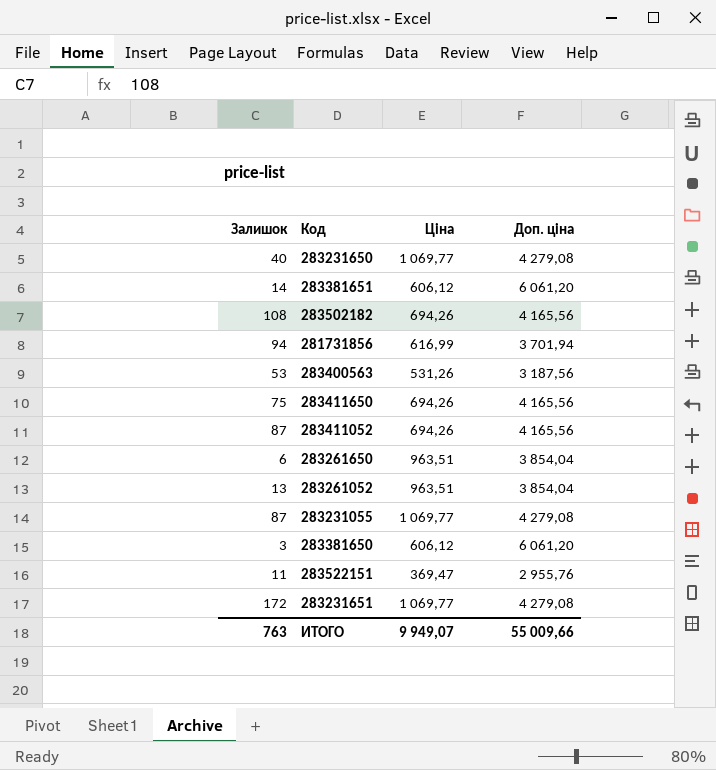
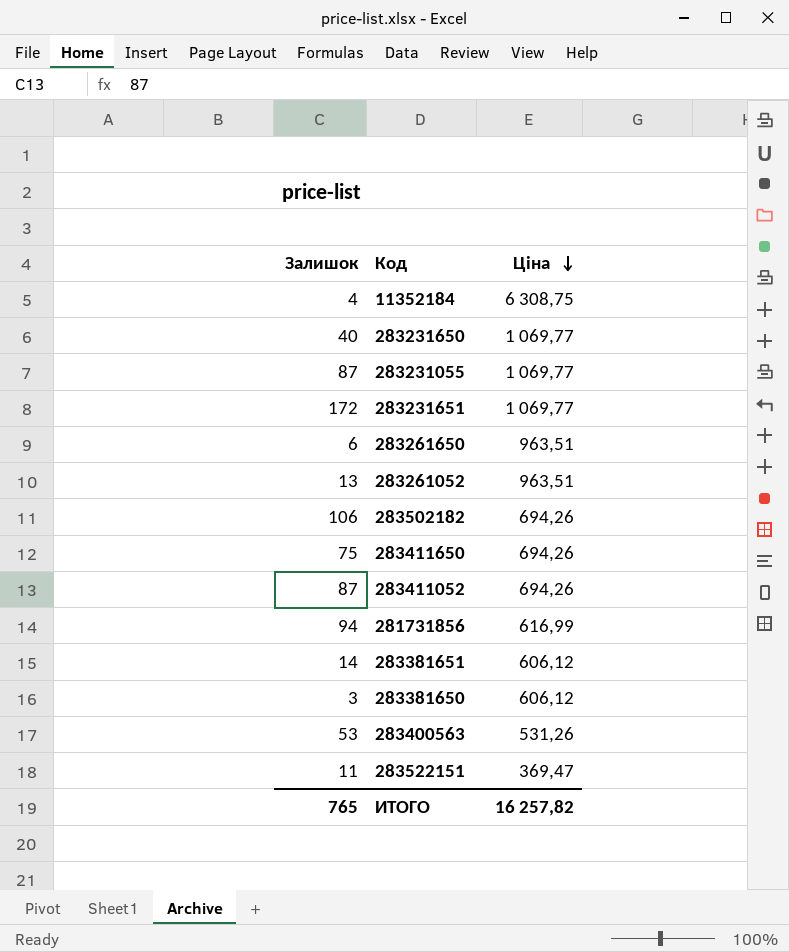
row order: none -> Ціна descending
column Доп. ціна | position: 4 -> none
row 11352184: none -> 4 | 6 308,75
283502182 | Залишок: 108 -> 106
ИТОГО | Залишок: 763 -> 765
ИТОГО | Ціна: 9 949,07 -> 16 257,82

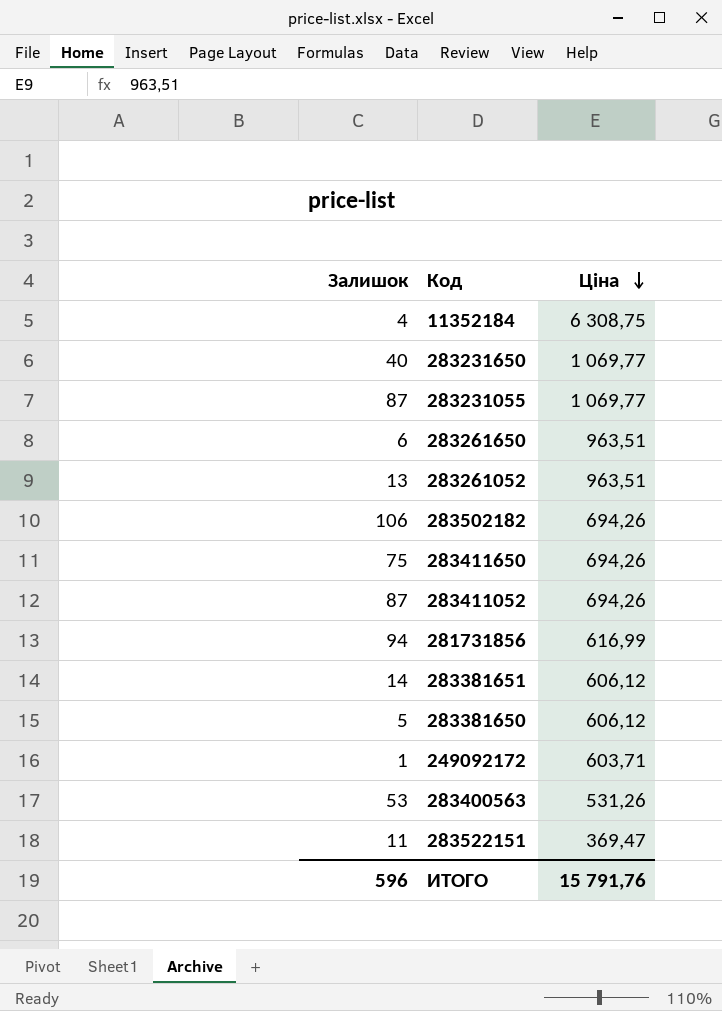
row 283231651: 172 | 1 069,77 -> none
283381650 | Залишок: 3 -> 5
row 249092172: none -> 1 | 603,71
ИТОГО | Залишок: 765 -> 596
ИТОГО | Ціна: 16 257,82 -> 15 791,76

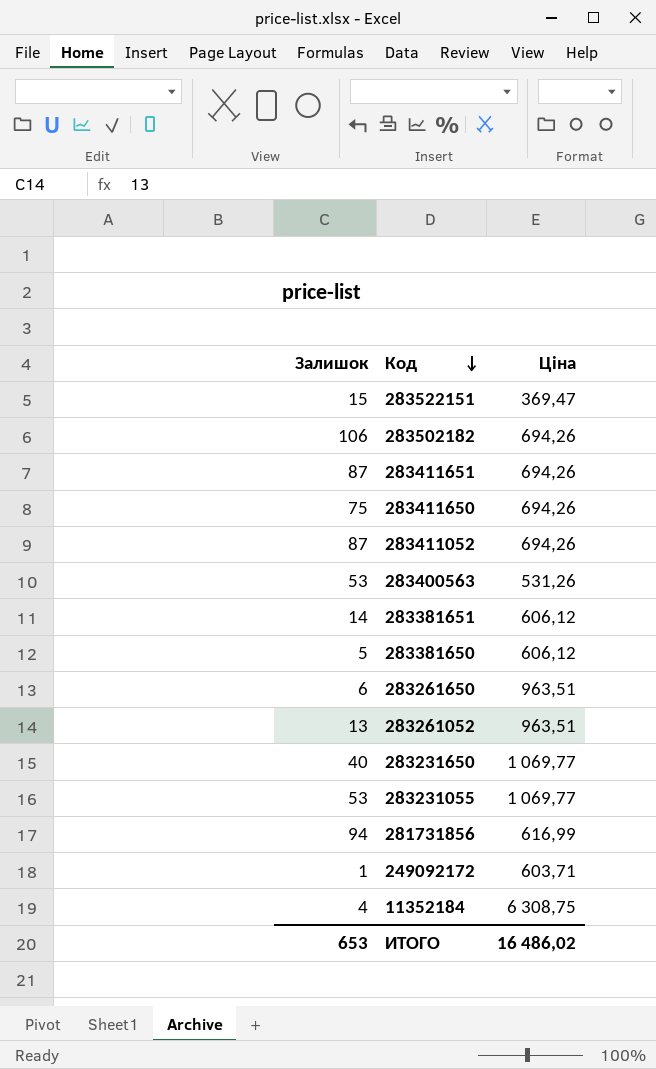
row order: Ціна descending -> Код descending
283522151 | Залишок: 11 -> 15
row 283411651: none -> 87 | 694,26
283231055 | Залишок: 87 -> 53
ИТОГО | Залишок: 596 -> 653
ИТОГО | Ціна: 15 791,76 -> 16 486,02

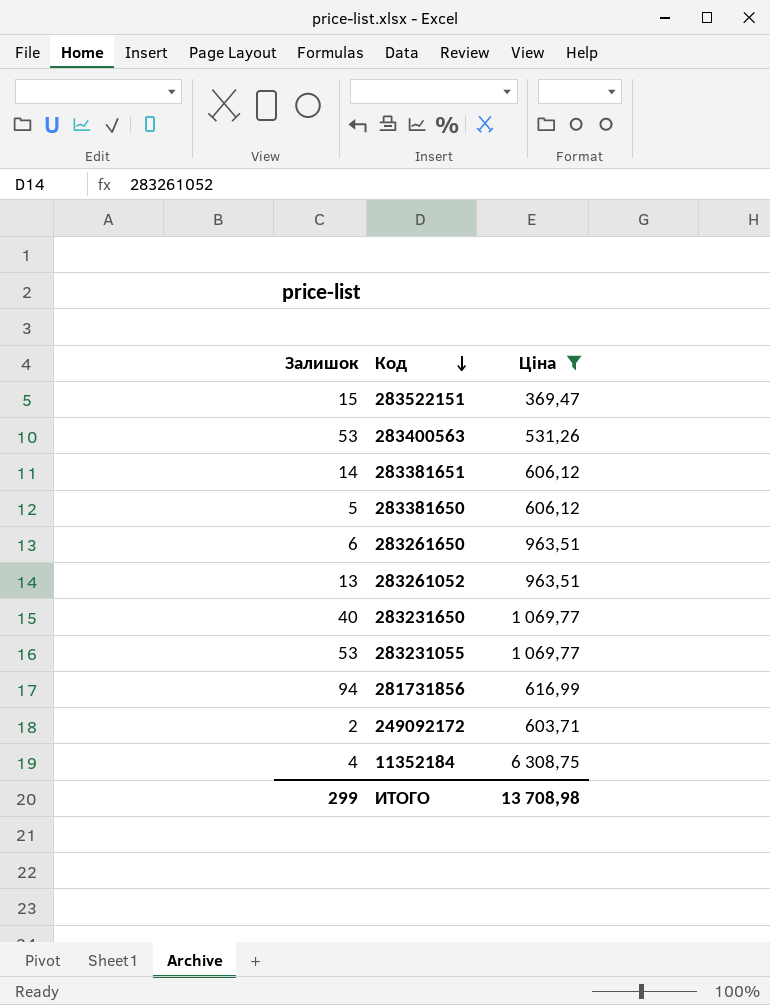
filter: none -> Ціна != 694,26
249092172 | Залишок: 1 -> 2
ИТОГО | Залишок: 653 -> 299
ИТОГО | Ціна: 16 486,02 -> 13 708,98

